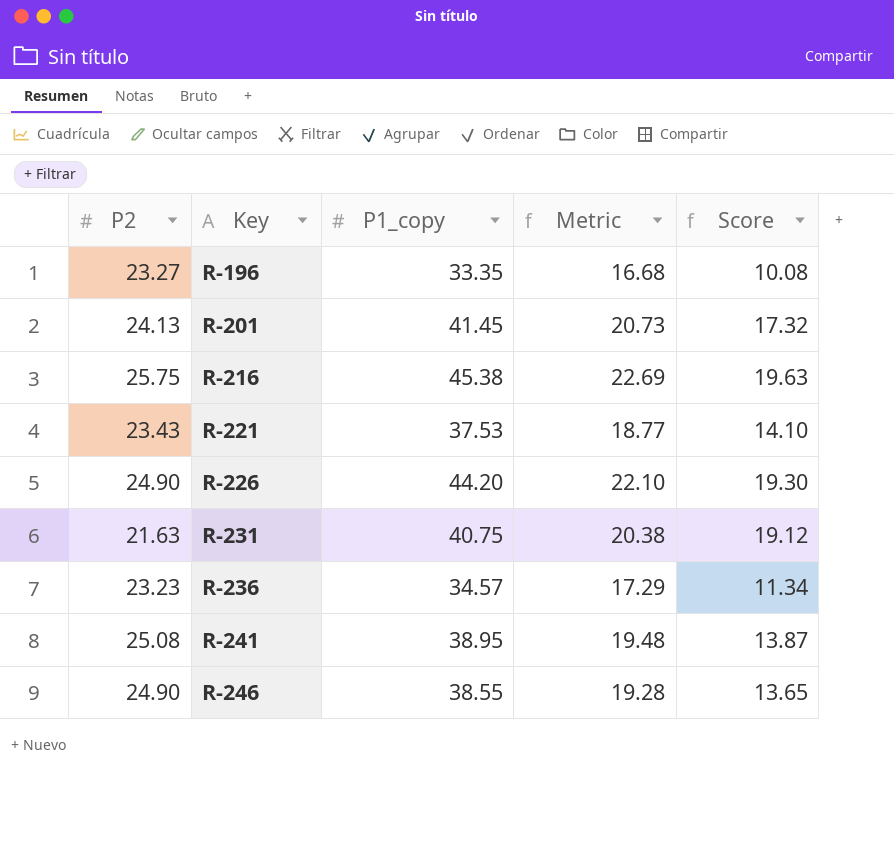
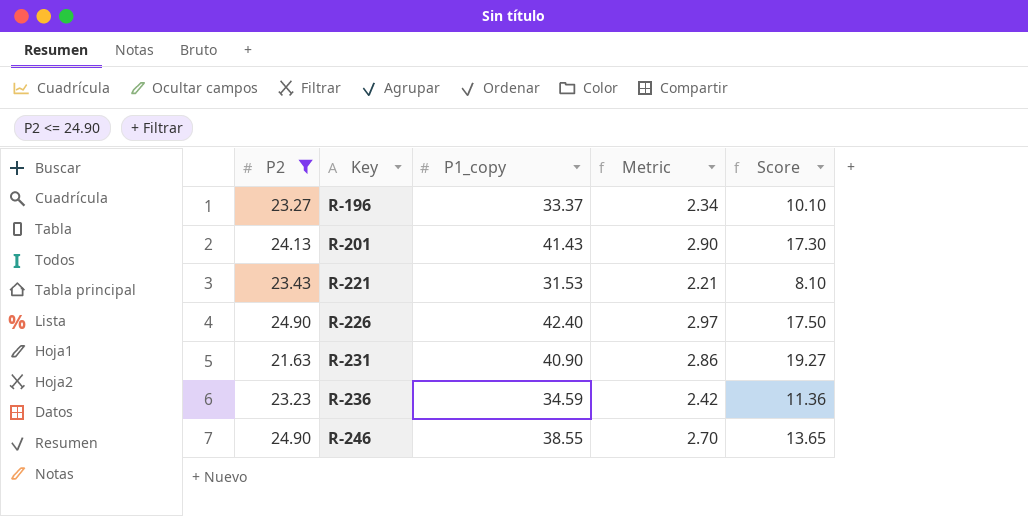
filter: none -> P2 <= 24.90
column Metric | formula: [P1_copy] * 0.5 -> [P1_copy] * 0.07
R-196 | P1_copy: 33.35 -> 33.37
R-196 | Score: 10.08 -> 10.10
R-201 | P1_copy: 41.45 -> 41.43
R-201 | Score: 17.32 -> 17.30
R-221 | P1_copy: 37.53 -> 31.53
R-221 | Score: 14.10 -> 8.10
R-226 | P1_copy: 44.20 -> 42.40
R-226 | Score: 19.30 -> 17.50
R-231 | P1_copy: 40.75 -> 40.90
R-231 | Score: 19.12 -> 19.27
R-236 | P1_copy: 34.57 -> 34.59
R-236 | Score: 11.34 -> 11.36

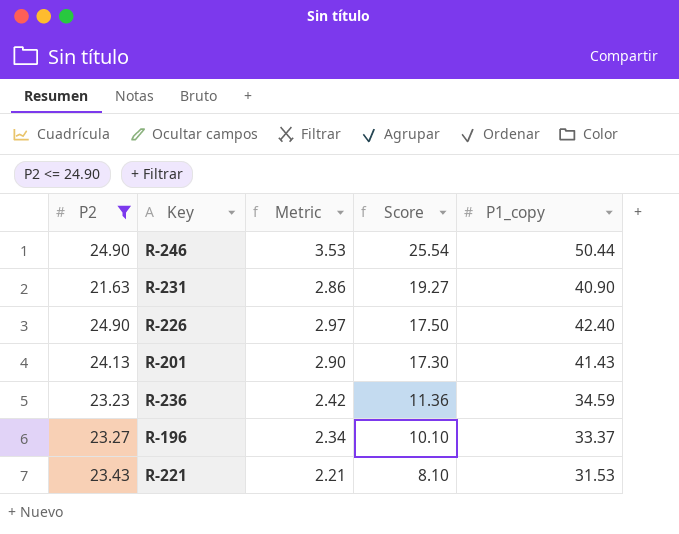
row order: Key ascending -> Score descending
column P1_copy | position: 3 -> 5
R-246 | Metric: 2.70 -> 3.53
R-246 | Score: 13.65 -> 25.54
R-246 | P1_copy: 38.55 -> 50.44

